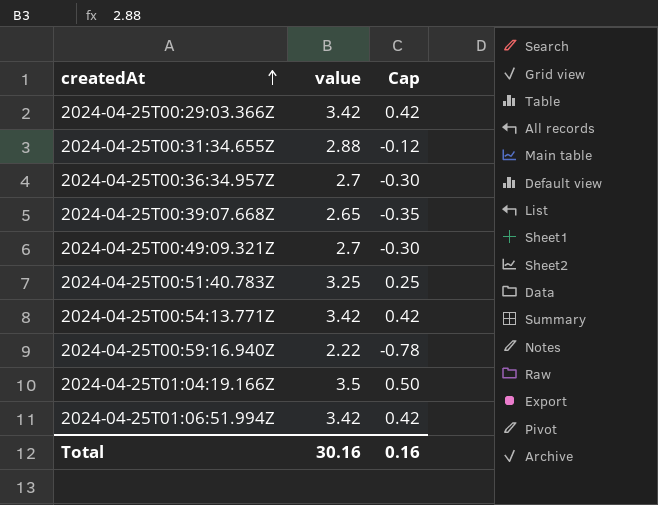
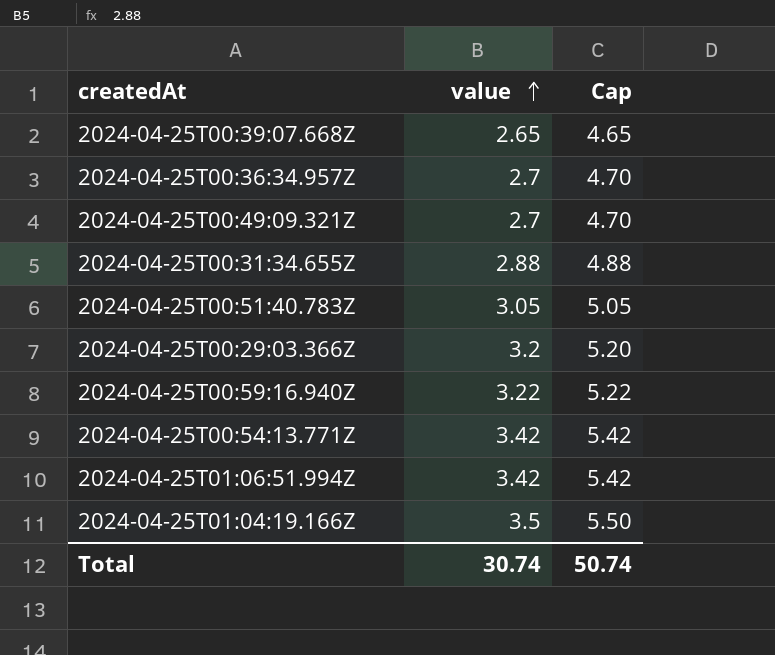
row order: createdAt ascending -> value ascending
column Cap | formula: [value] - 3 -> [value] + 2
2024-04-25T00:51:40.783Z | value: 3.25 -> 3.05
2024-04-25T00:29:03.366Z | value: 3.42 -> 3.2
2024-04-25T00:59:16.940Z | value: 2.22 -> 3.22
Total | value: 30.16 -> 30.74
Total | Cap: 0.16 -> 50.74

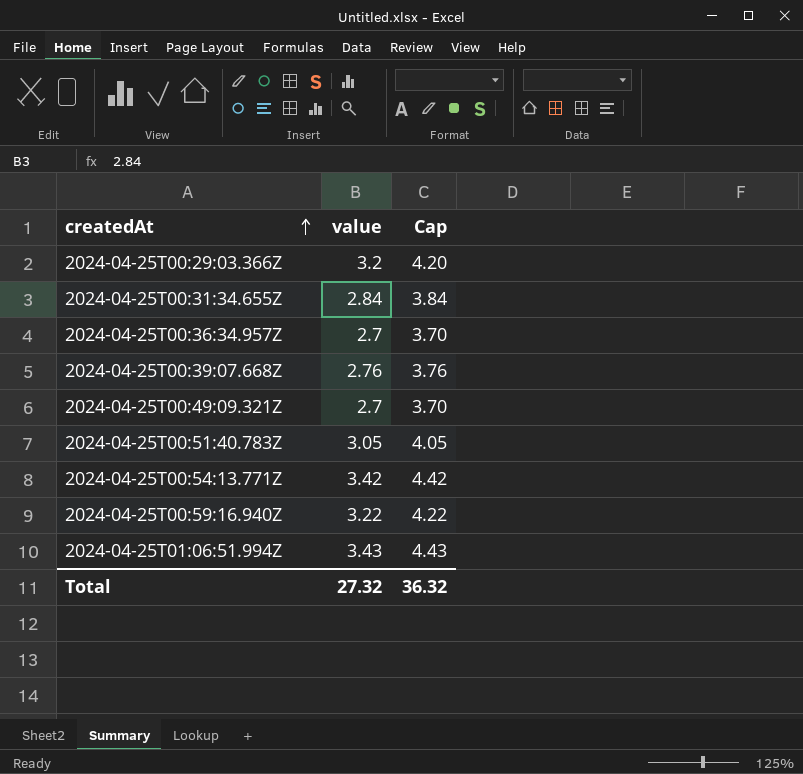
row order: value ascending -> createdAt ascending
column Cap | formula: [value] + 2 -> [value] + 1
row 2024-04-25T01:04:19.166Z: 3.5 | 5.50 -> none
2024-04-25T00:31:34.655Z | value: 2.88 -> 2.84
2024-04-25T00:39:07.668Z | value: 2.65 -> 2.76
2024-04-25T01:06:51.994Z | value: 3.42 -> 3.43
Total | value: 30.74 -> 27.32
Total | Cap: 50.74 -> 36.32

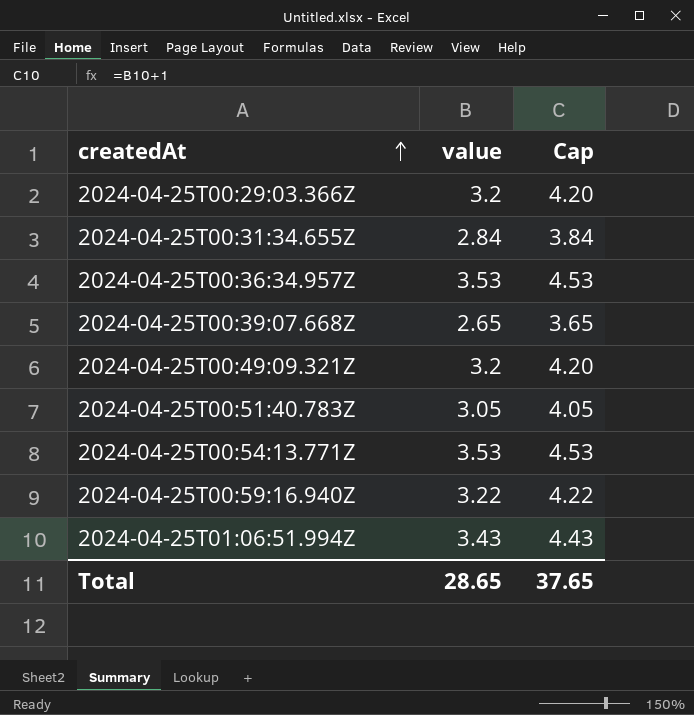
2024-04-25T00:36:34.957Z | value: 2.7 -> 3.53
2024-04-25T00:36:34.957Z | Cap: 3.70 -> 4.53
2024-04-25T00:39:07.668Z | value: 2.76 -> 2.65
2024-04-25T00:39:07.668Z | Cap: 3.76 -> 3.65
2024-04-25T00:49:09.321Z | value: 2.7 -> 3.2
2024-04-25T00:49:09.321Z | Cap: 3.70 -> 4.20
2024-04-25T00:54:13.771Z | value: 3.42 -> 3.53
2024-04-25T00:54:13.771Z | Cap: 4.42 -> 4.53
Total | value: 27.32 -> 28.65
Total | Cap: 36.32 -> 37.65

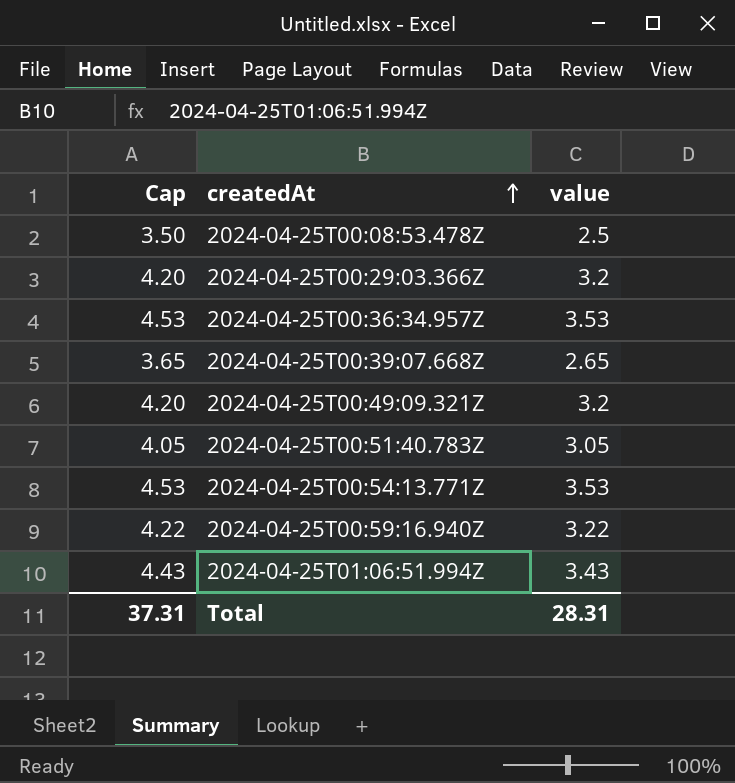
column Cap | position: 3 -> 1
row 2024-04-25T00:31:34.655Z: 2.84 | 3.84 -> none
row 2024-04-25T00:08:53.478Z: none -> 3.50 | 2.5
Total | Cap: 37.65 -> 37.31
Total | value: 28.65 -> 28.31

